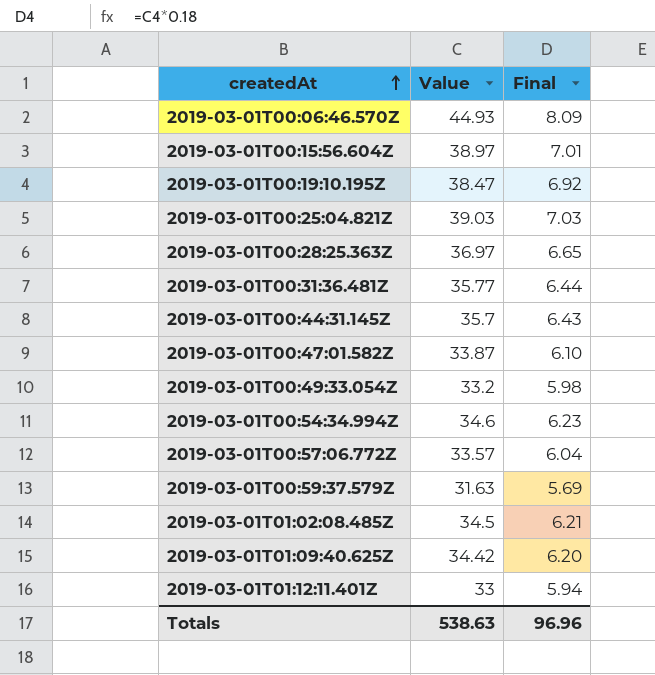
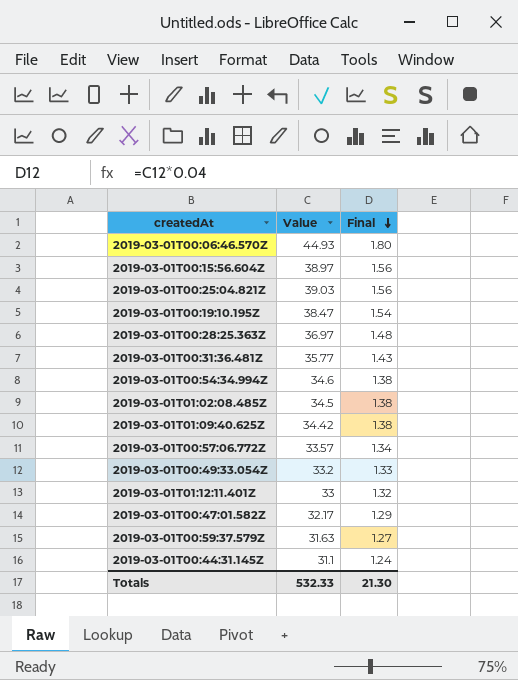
row order: createdAt ascending -> Final descending
column Final | formula: [Value] * 0.18 -> [Value] * 0.04
2019-03-01T00:47:01.582Z | Value: 33.87 -> 32.17
2019-03-01T00:44:31.145Z | Value: 35.7 -> 31.1
Totals | Value: 538.63 -> 532.33
Totals | Final: 96.96 -> 21.30

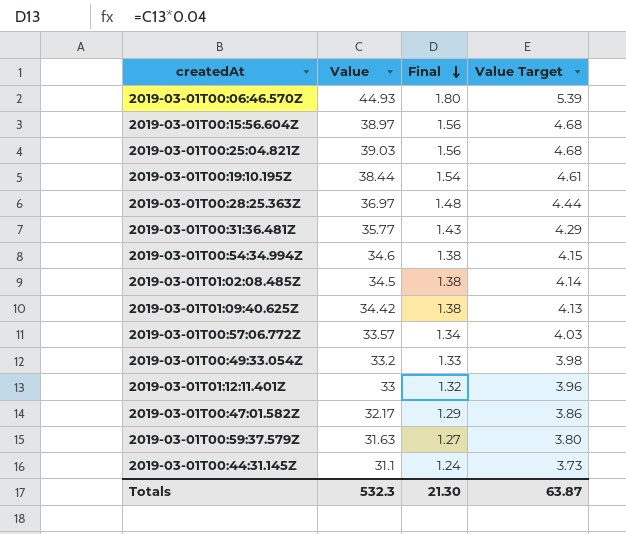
column Value Target | formula: none -> [Value] * 0.12
2019-03-01T00:19:10.195Z | Value: 38.47 -> 38.44
Totals | Value: 532.33 -> 532.3

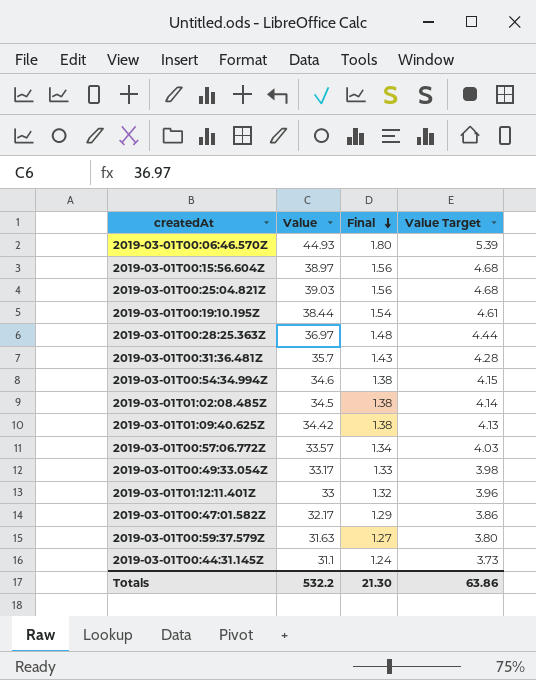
2019-03-01T00:31:36.481Z | Value: 35.77 -> 35.7
2019-03-01T00:31:36.481Z | Value Target: 4.29 -> 4.28
2019-03-01T00:49:33.054Z | Value: 33.2 -> 33.17
Totals | Value: 532.3 -> 532.2
Totals | Value Target: 63.87 -> 63.86

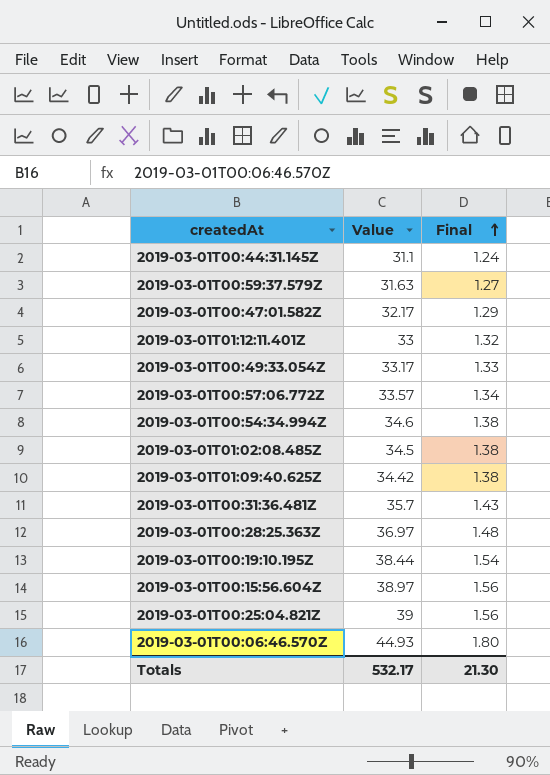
row order: Final descending -> Final ascending
column Value Target | formula: [Value] * 0.12 -> none
2019-03-01T00:25:04.821Z | Value: 39.03 -> 39
Totals | Value: 532.2 -> 532.17

